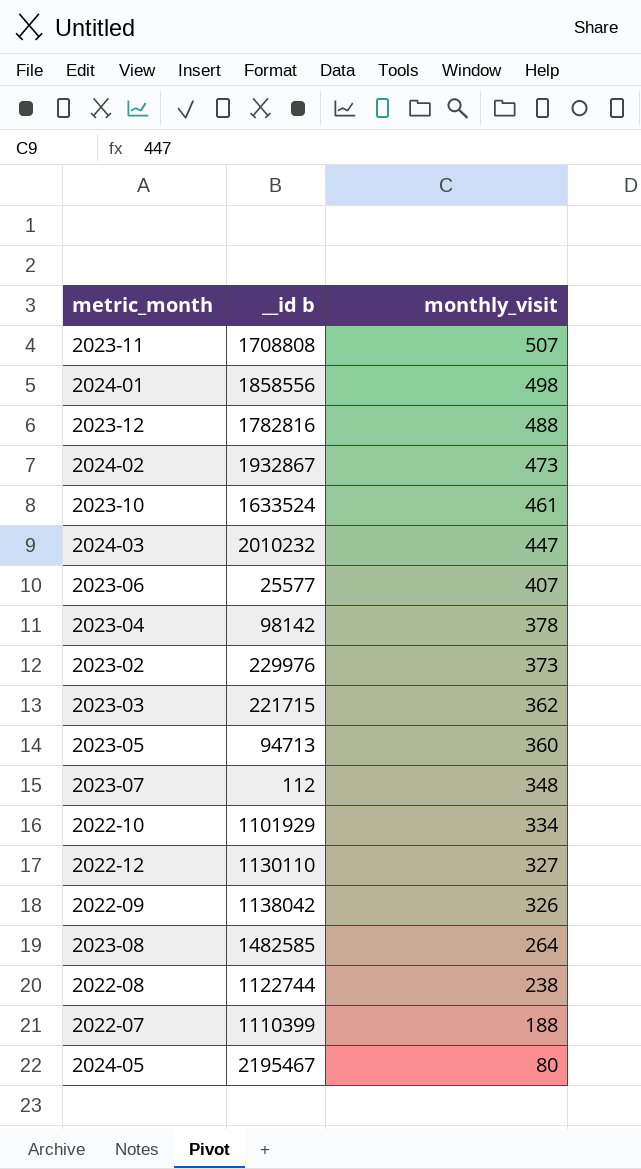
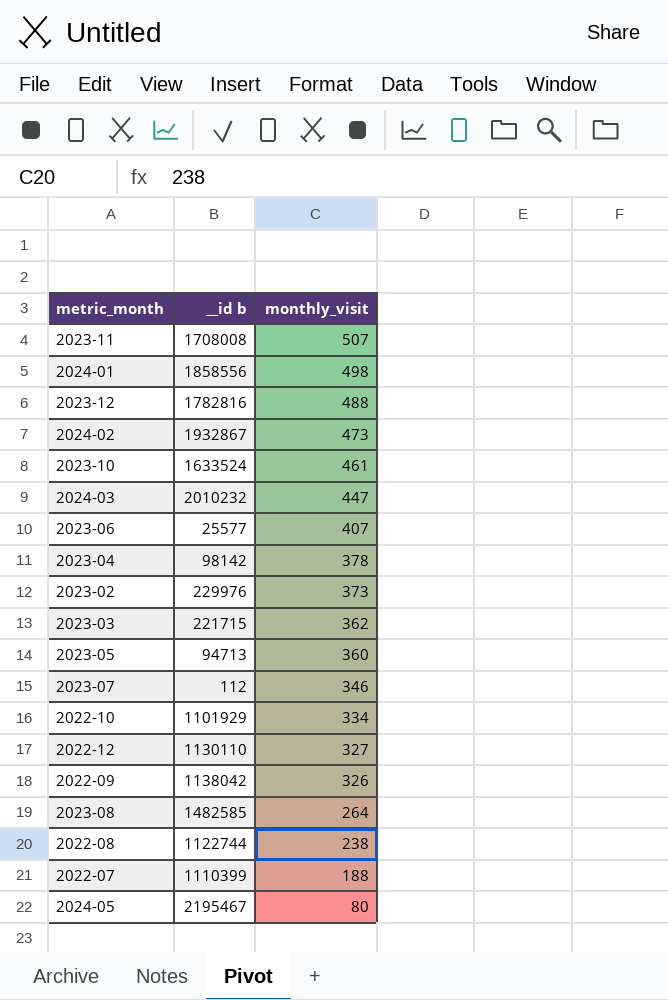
2023-11 | __id b: 1708808 -> 1708008
2023-07 | monthly_visit: 348 -> 346

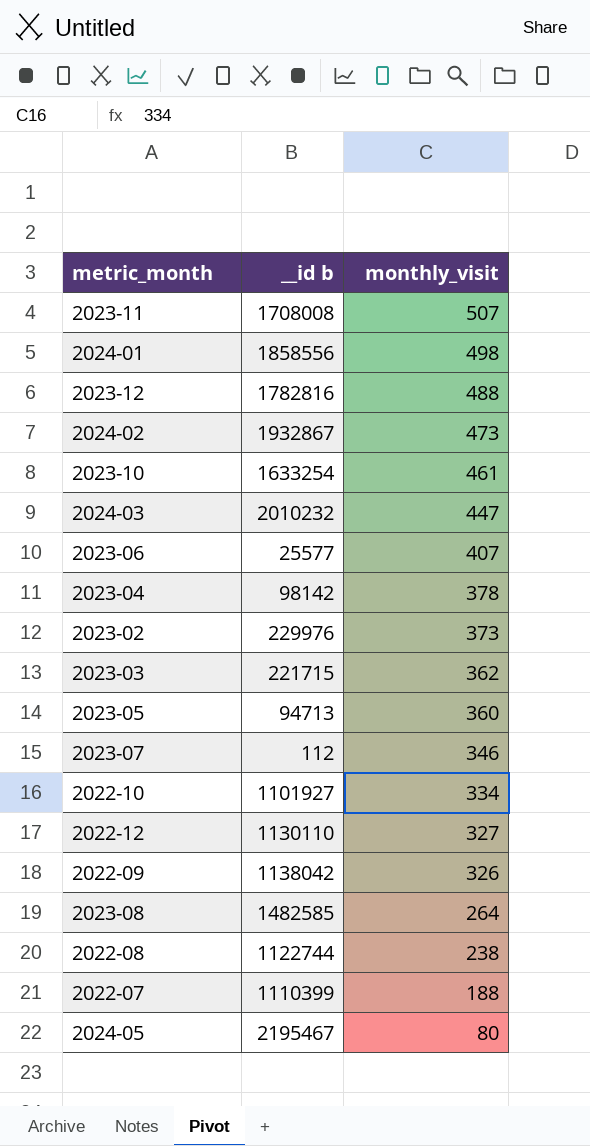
2023-10 | __id b: 1633524 -> 1633254
2022-10 | __id b: 1101929 -> 1101927

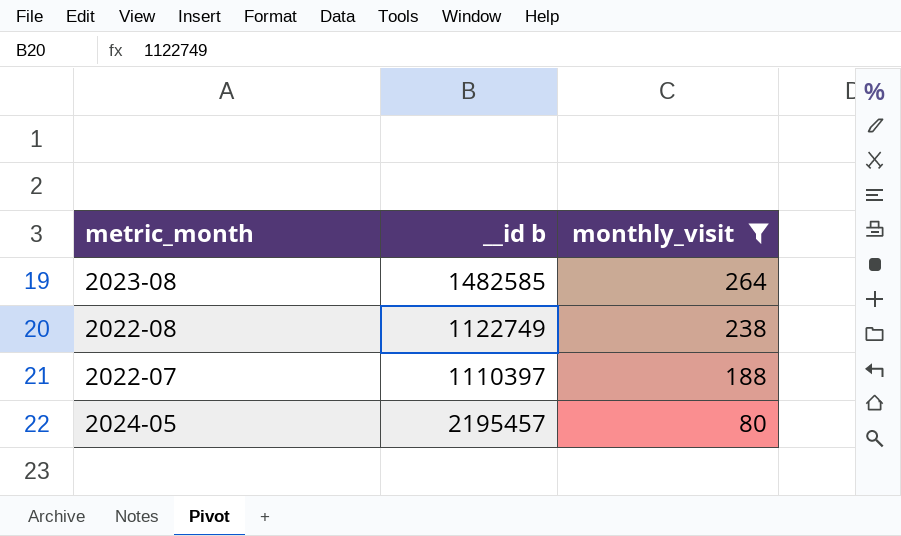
filter: none -> monthly_visit <= 264
2022-08 | __id b: 1122744 -> 1122749
2022-07 | __id b: 1110399 -> 1110397
2024-05 | __id b: 2195467 -> 2195457

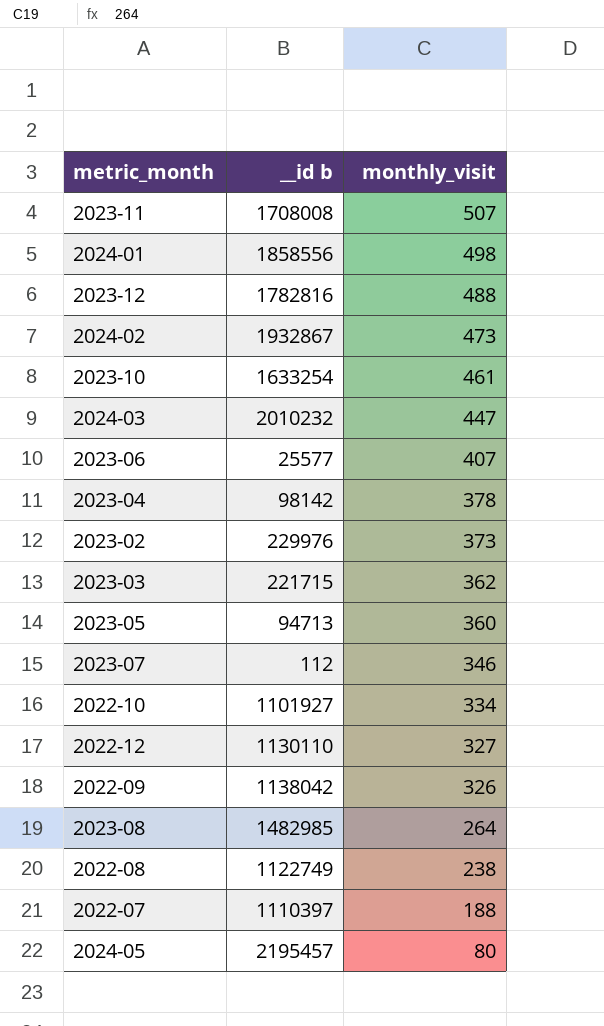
filter: monthly_visit <= 264 -> none
2023-08 | __id b: 1482585 -> 1482985

